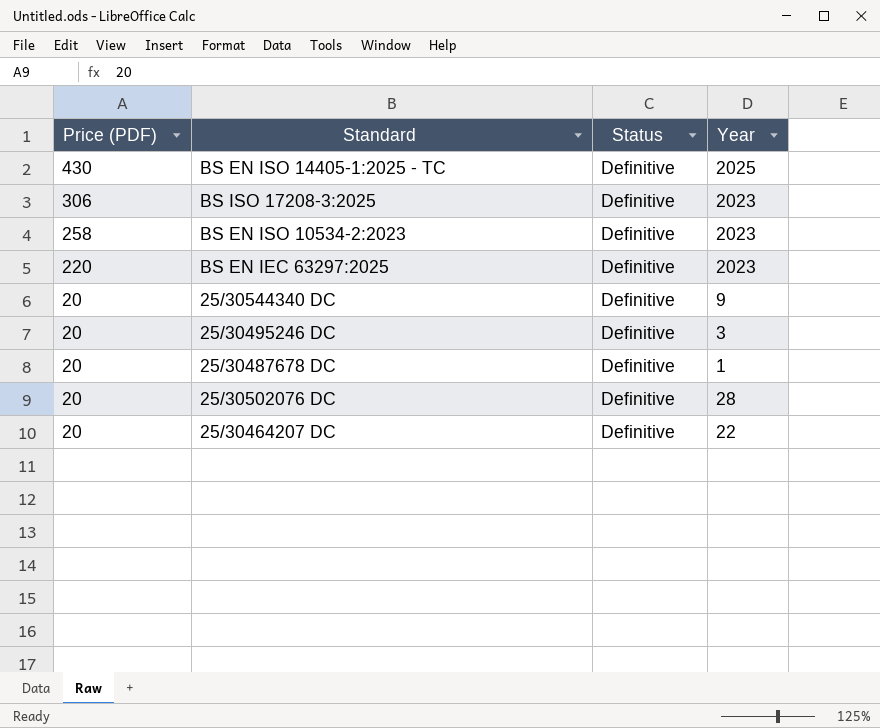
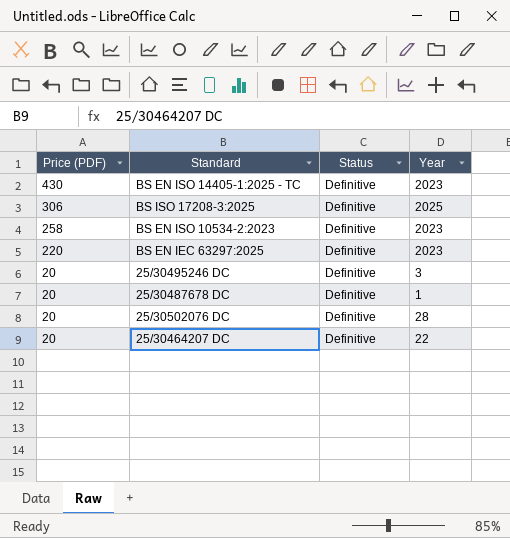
row 25/30544340 DC: 20 | Definitive | 9 -> none
BS EN ISO 14405-1:2025 - TC | Year: 2025 -> 2023
BS ISO 17208-3:2025 | Year: 2023 -> 2025

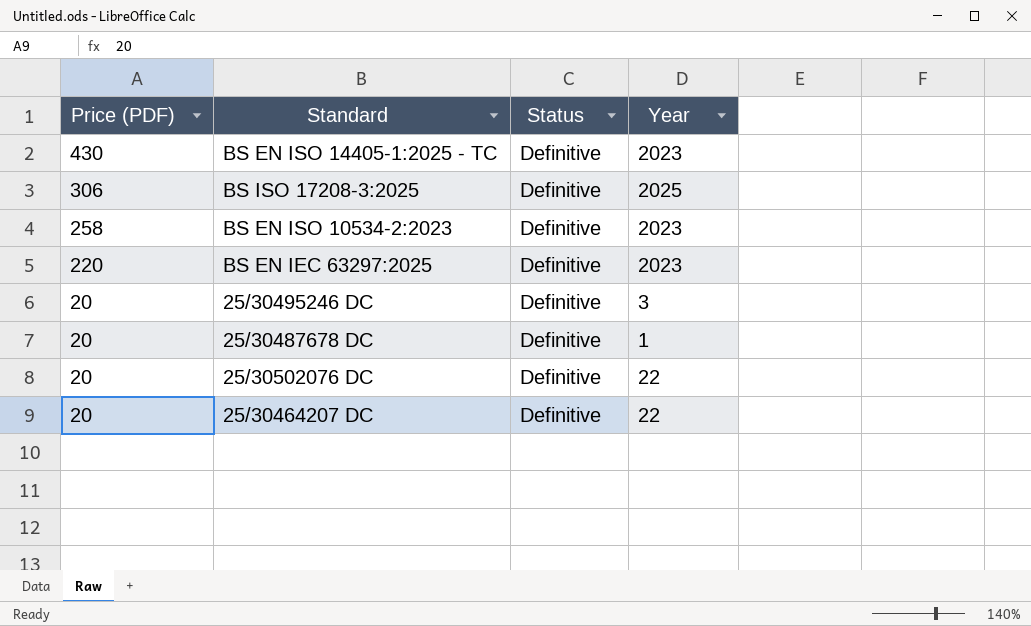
25/30502076 DC | Year: 28 -> 22

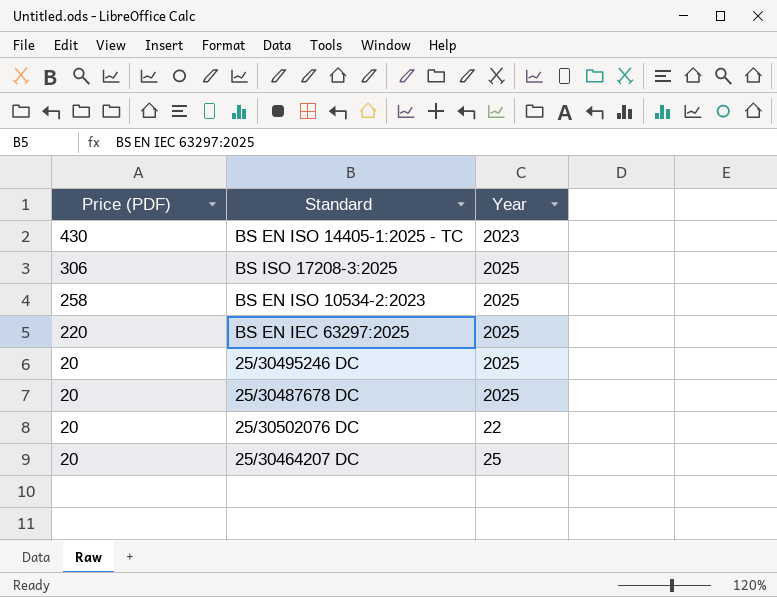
column Status | position: 3 -> none
BS EN ISO 10534-2:2023 | Year: 2023 -> 2025
BS EN IEC 63297:2025 | Year: 2023 -> 2025
25/30495246 DC | Year: 3 -> 2025
25/30487678 DC | Year: 1 -> 2025
25/30464207 DC | Year: 22 -> 25

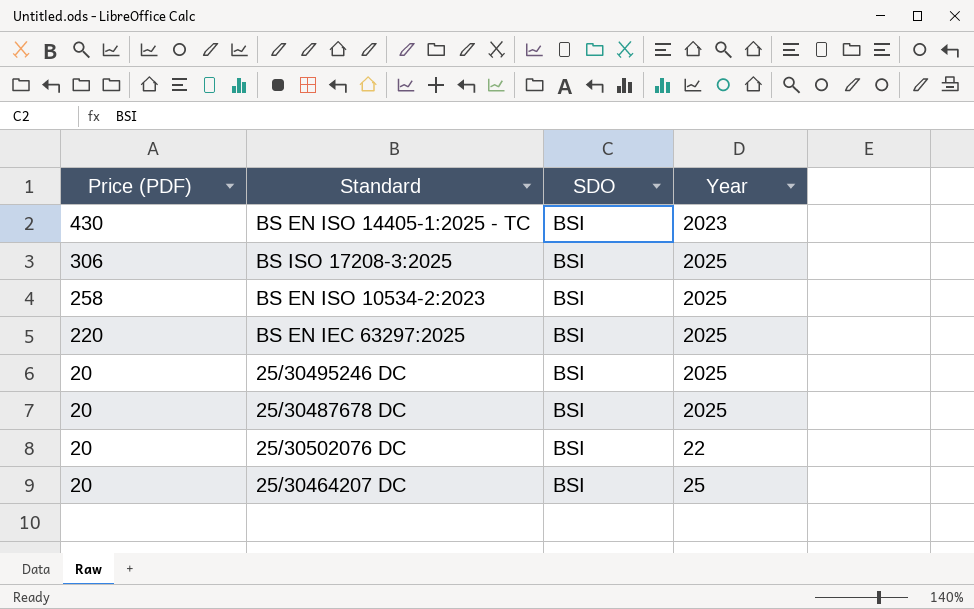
column SDO | position: none -> 3

